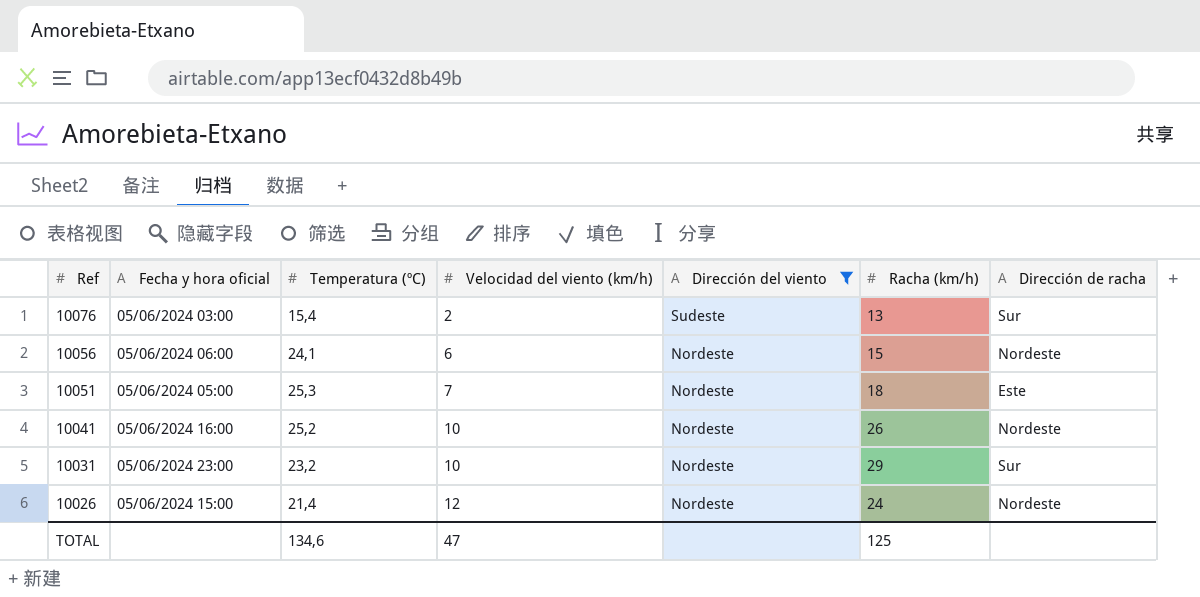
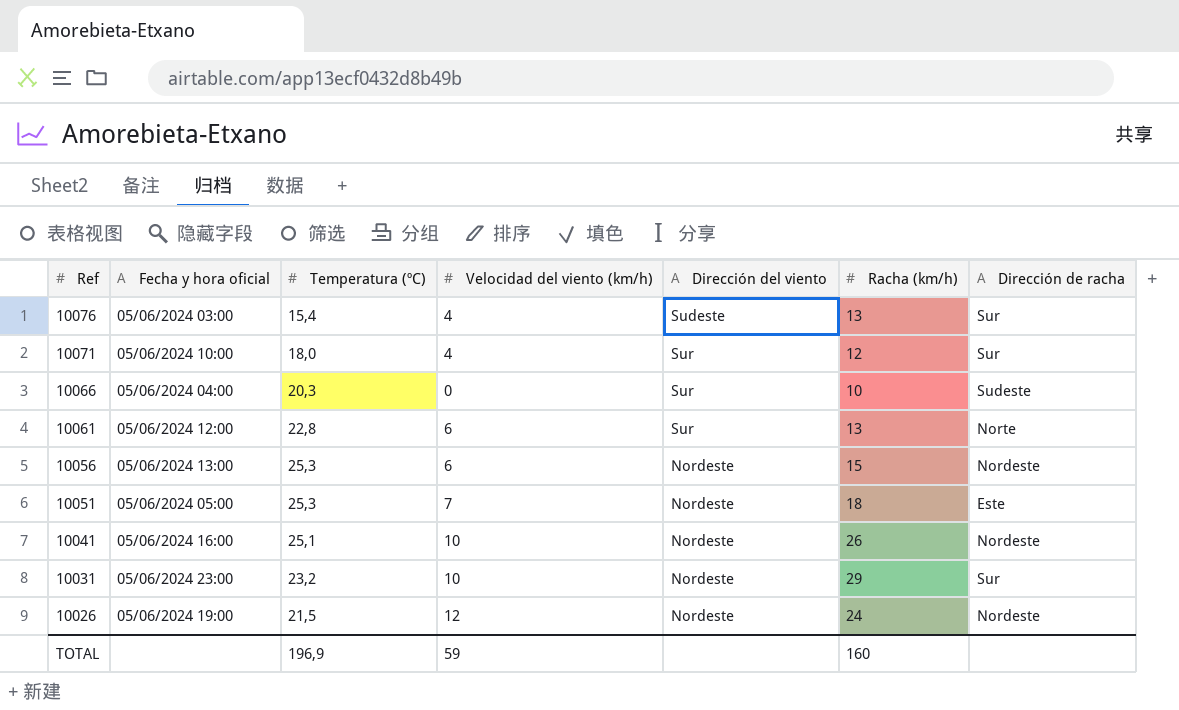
filter: Dirección del viento != Sur -> none
10076 | Velocidad del viento (km/h): 2 -> 4
10056 | Fecha y hora oficial: 05/06/2024 06:00 -> 05/06/2024 13:00
10056 | Temperatura (ºC): 24,1 -> 25,3
10041 | Temperatura (ºC): 25,2 -> 25,1
10026 | Fecha y hora oficial: 05/06/2024 15:00 -> 05/06/2024 19:00
10026 | Temperatura (ºC): 21,4 -> 21,5
TOTAL | Temperatura (ºC): 134,6 -> 196,9
TOTAL | Velocidad del viento (km/h): 47 -> 59
TOTAL | Racha (km/h): 125 -> 160

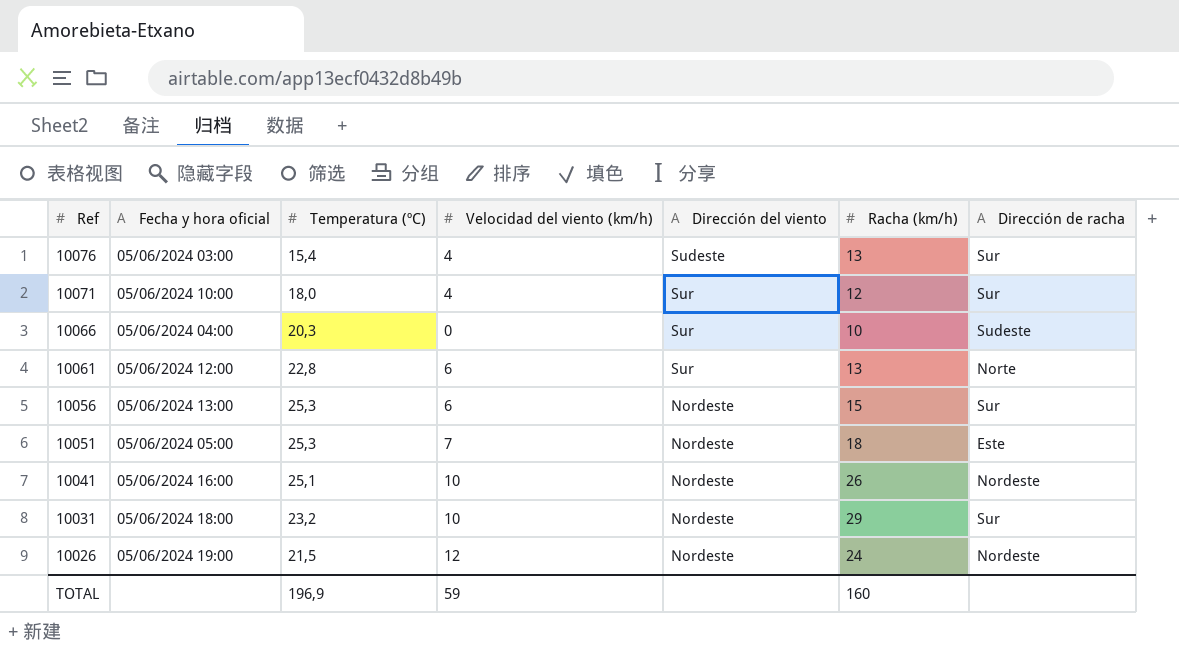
10056 | Dirección de racha: Nordeste -> Sur
10031 | Fecha y hora oficial: 05/06/2024 23:00 -> 05/06/2024 18:00

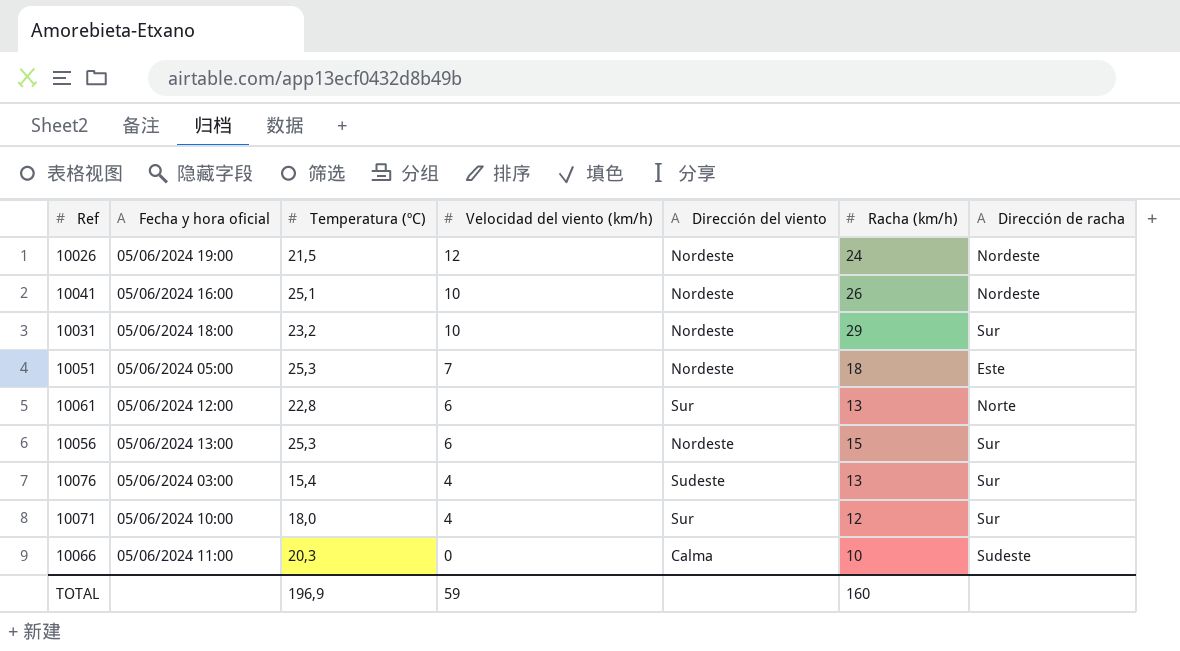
row order: Ref descending -> Velocidad del viento (km/h) descending
10066 | Fecha y hora oficial: 05/06/2024 04:00 -> 05/06/2024 11:00
10066 | Dirección del viento: Sur -> Calma

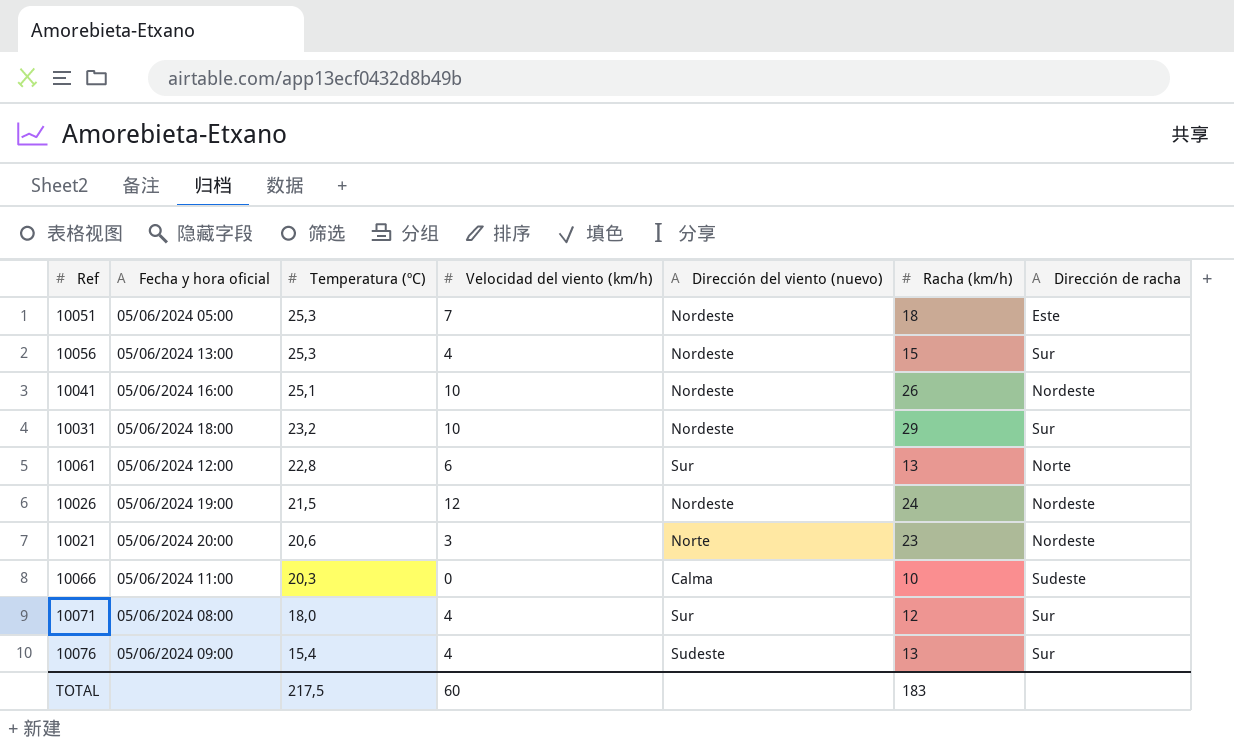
row order: Velocidad del viento (km/h) descending -> Temperatura (ºC) descending
column name: Dirección del viento -> Dirección del viento (nuevo)
10056 | Velocidad del viento (km/h): 6 -> 4
row 10021: none -> 05/06/2024 20:00 | 20,6 | 3 | Norte | 23 | Nordeste
10071 | Fecha y hora oficial: 05/06/2024 10:00 -> 05/06/2024 08:00
10076 | Fecha y hora oficial: 05/06/2024 03:00 -> 05/06/2024 09:00
TOTAL | Temperatura (ºC): 196,9 -> 217,5
TOTAL | Velocidad del viento (km/h): 59 -> 60
TOTAL | Racha (km/h): 160 -> 183

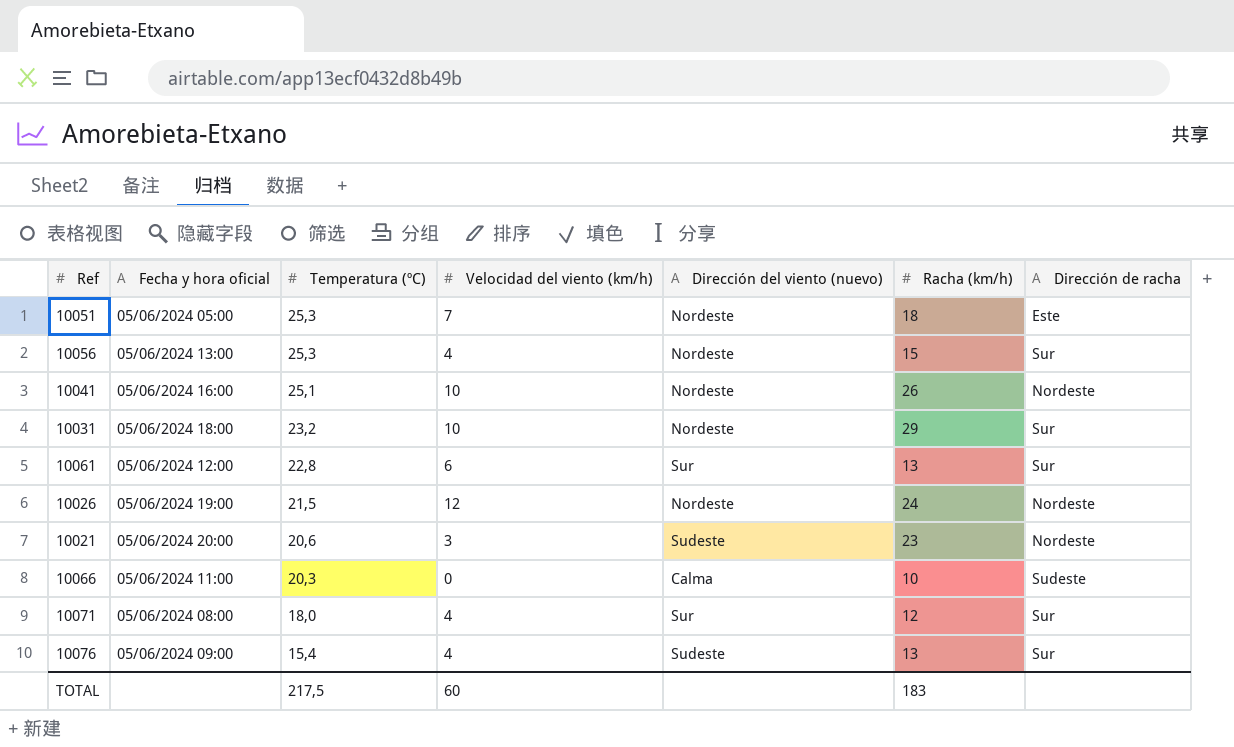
10061 | Dirección de racha: Norte -> Sur
10021 | Dirección del viento (nuevo): Norte -> Sudeste

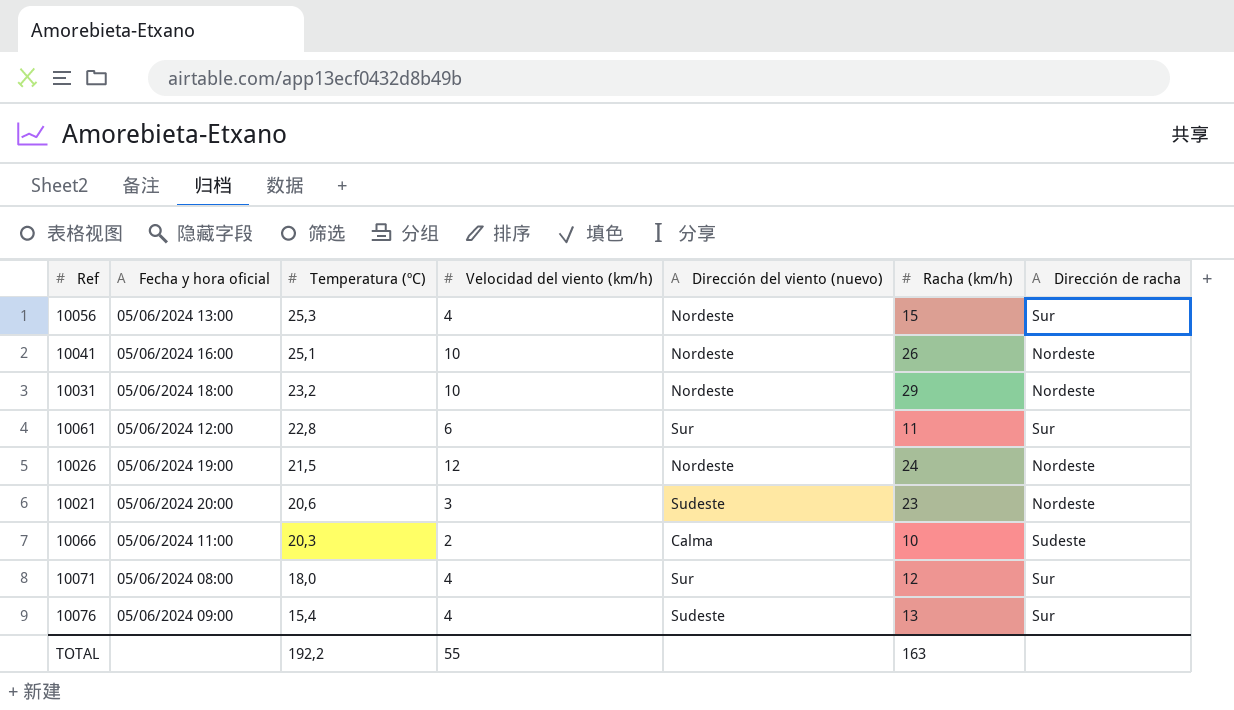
row 10051: 05/06/2024 05:00 | 25,3 | 7 | Nordeste | 18 | Este -> none
10031 | Dirección de racha: Sur -> Nordeste
10061 | Racha (km/h): 13 -> 11
10066 | Velocidad del viento (km/h): 0 -> 2
TOTAL | Temperatura (ºC): 217,5 -> 192,2
TOTAL | Velocidad del viento (km/h): 60 -> 55
TOTAL | Racha (km/h): 183 -> 163

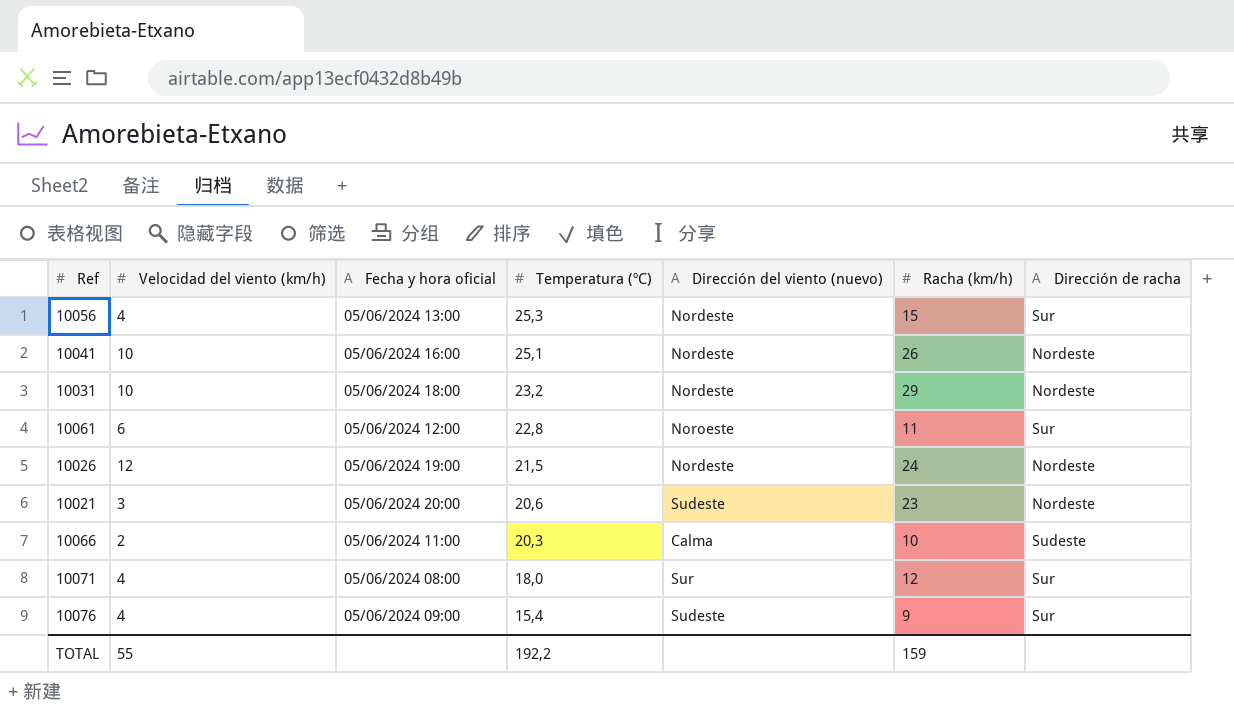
column Velocidad del viento (km/h) | position: 4 -> 2
10061 | Dirección del viento (nuevo): Sur -> Noroeste
10076 | Racha (km/h): 13 -> 9
TOTAL | Racha (km/h): 163 -> 159

